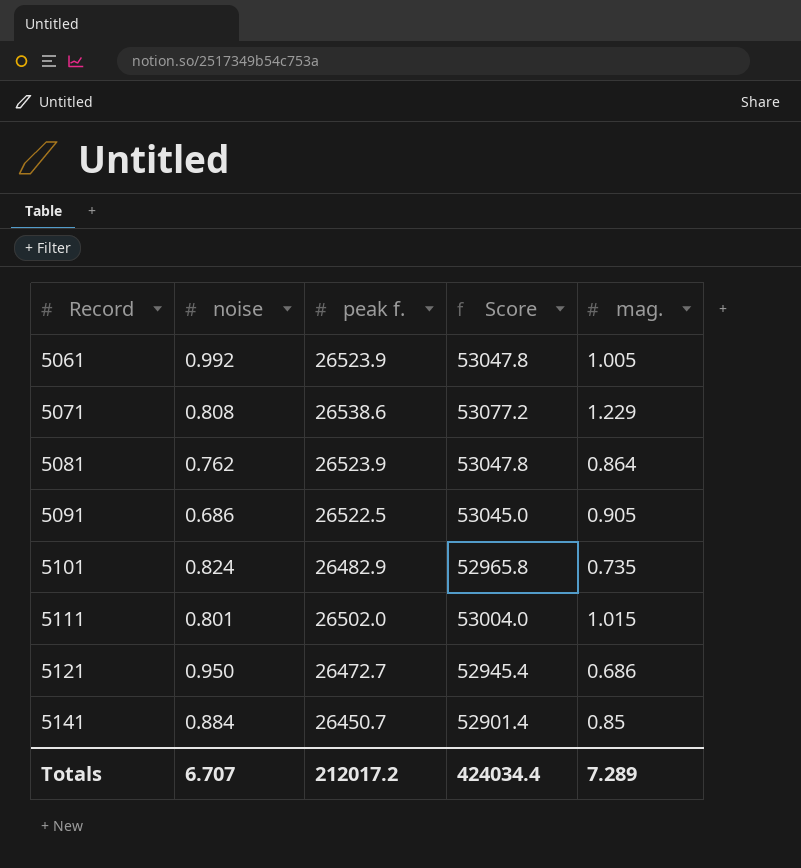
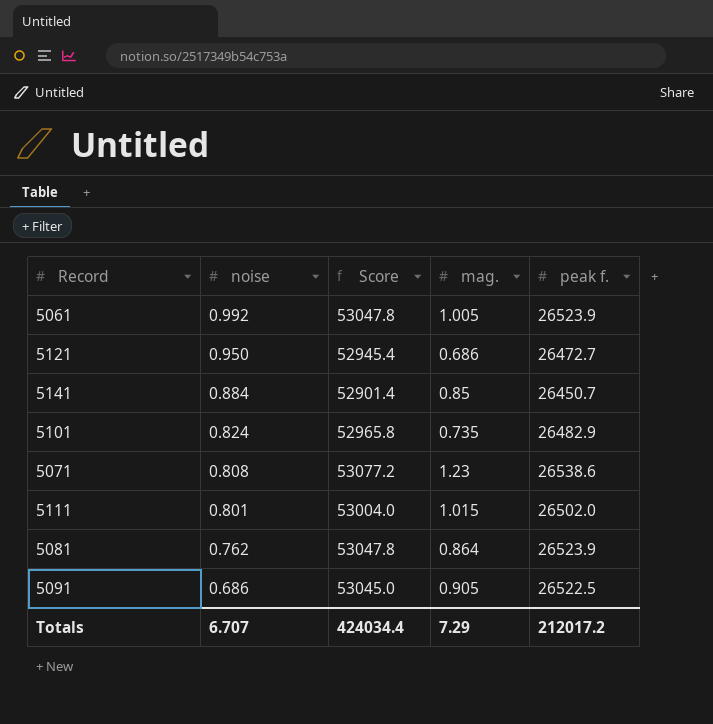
row order: Record ascending -> noise descending
column peak f. | position: 3 -> 5
5071 | mag.: 1.229 -> 1.23
Totals | mag.: 7.289 -> 7.29

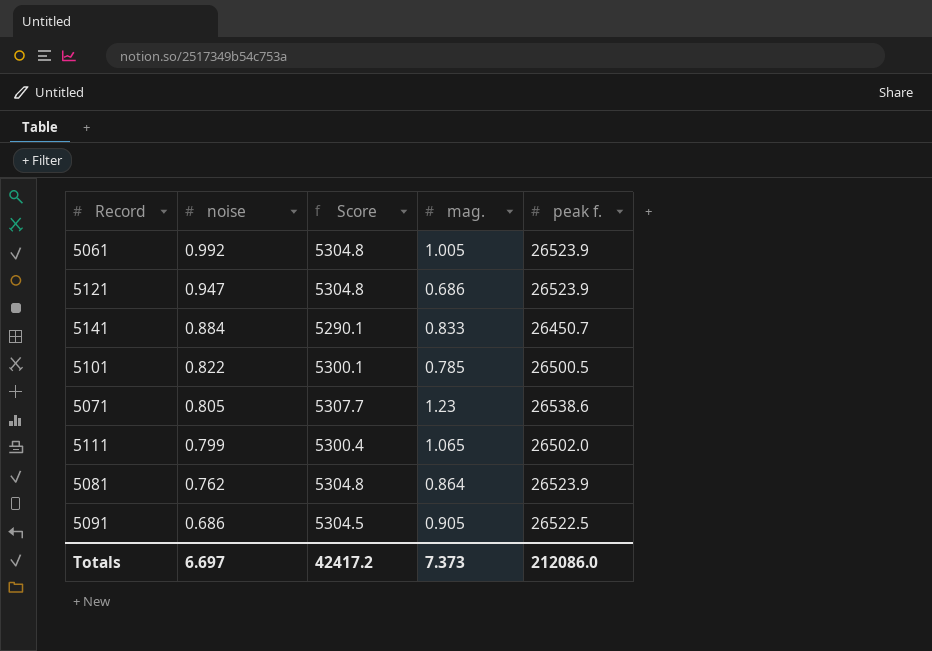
column Score | formula: [peak f.] * 2 -> [peak f.] * 0.2
5121 | noise: 0.950 -> 0.947
5121 | peak f.: 26472.7 -> 26523.9
5141 | mag.: 0.85 -> 0.833
5101 | noise: 0.824 -> 0.822
5101 | mag.: 0.735 -> 0.785
5101 | peak f.: 26482.9 -> 26500.5
5071 | noise: 0.808 -> 0.805
5111 | noise: 0.801 -> 0.799
5111 | mag.: 1.015 -> 1.065
Totals | noise: 6.707 -> 6.697
Totals | Score: 424034.4 -> 42417.2
Totals | mag.: 7.29 -> 7.373
Totals | peak f.: 212017.2 -> 212086.0

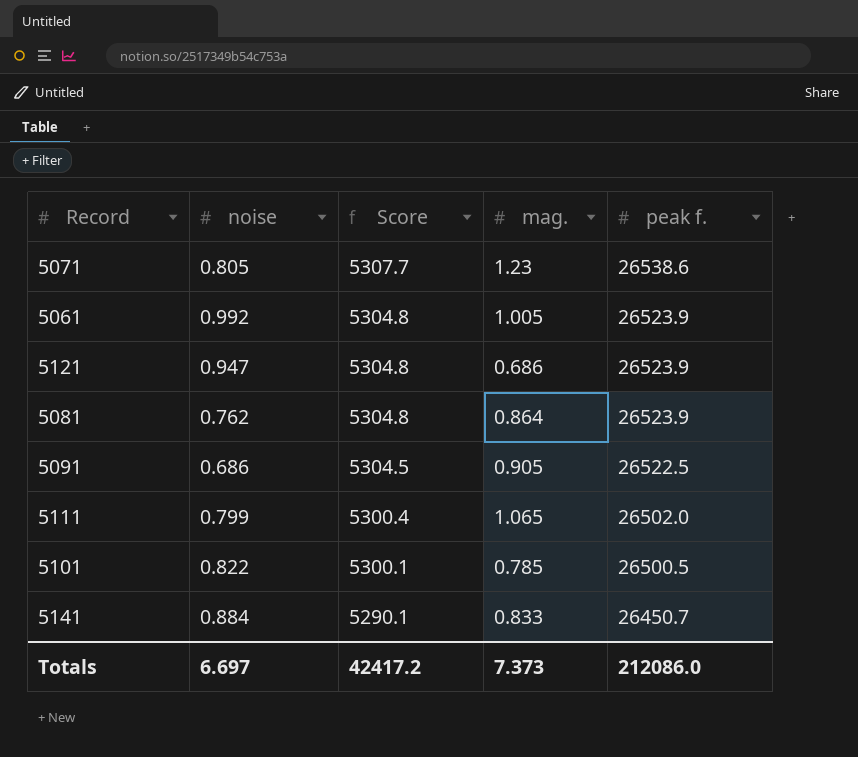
row order: noise descending -> Score descending

